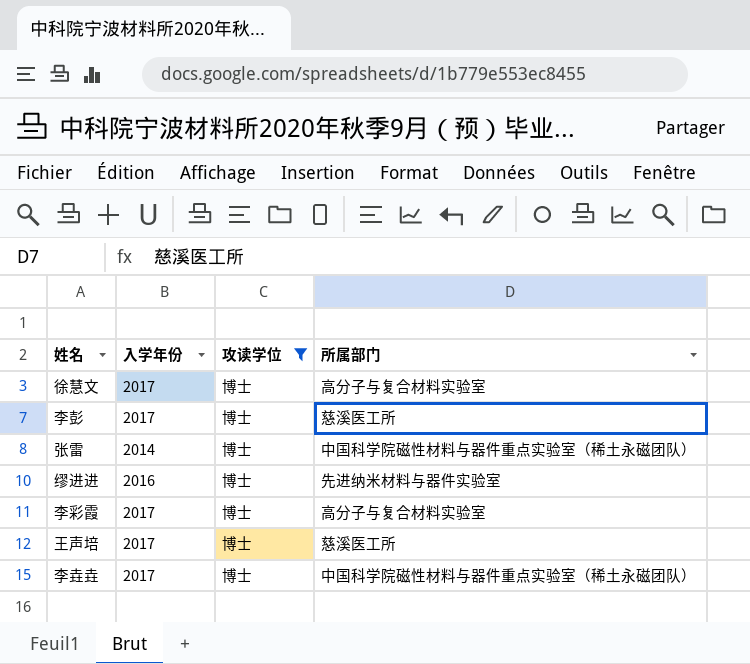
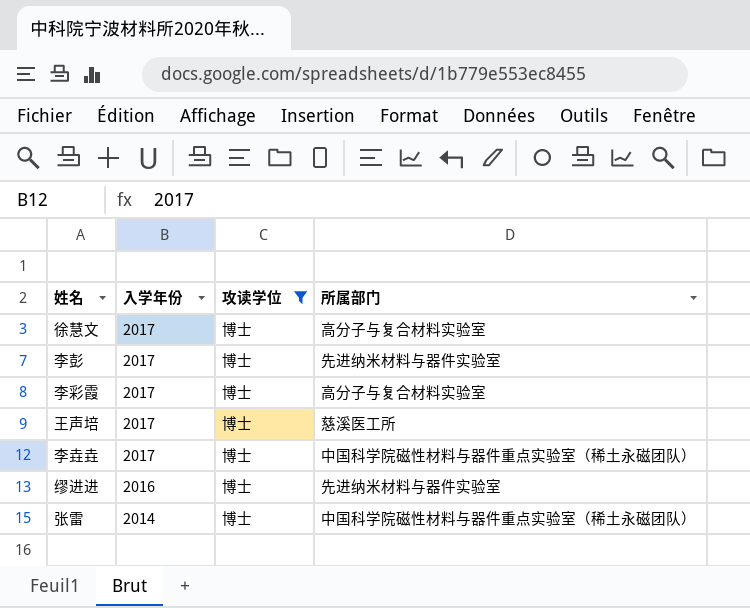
row order: none -> 入学年份 descending
李彭 | 所属部门: 慈溪医工所 -> 先进纳米材料与器件实验室

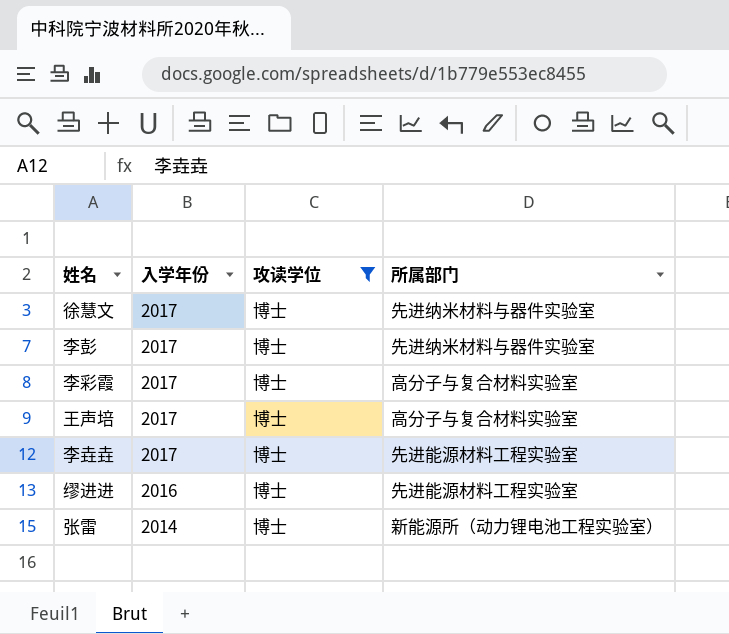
徐慧文 | 所属部门: 高分子与复合材料实验室 -> 先进纳米材料与器件实验室
王声培 | 所属部门: 慈溪医工所 -> 高分子与复合材料实验室
李垚垚 | 所属部门: 中国科学院磁性材料与器件重点实验室（稀土永磁团队） -> 先进能源材料工程实验室
缪进进 | 所属部门: 先进纳米材料与器件实验室 -> 先进能源材料工程实验室
张雷 | 所属部门: 中国科学院磁性材料与器件重点实验室（稀土永磁团队） -> 新能源所（动力锂电池工程实验室）

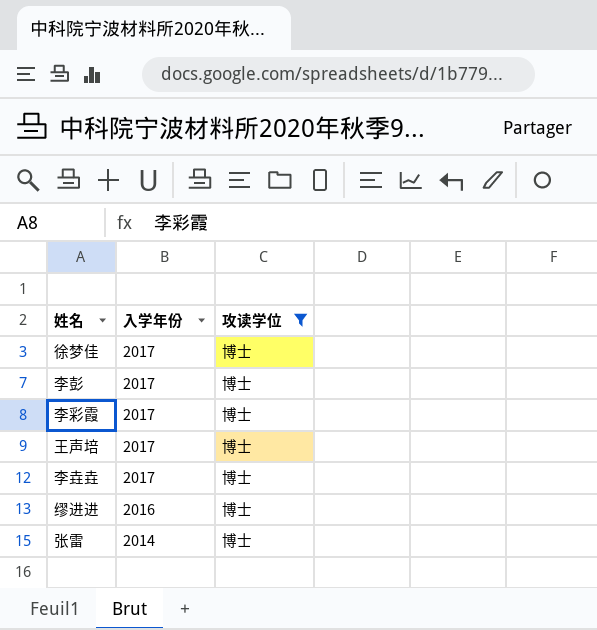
column 所属部门 | position: 4 -> none
row 徐慧文: 2017 | 博士 | 先进纳米材料与器件实验室 -> none
row 徐梦佳: none -> 2017 | 博士

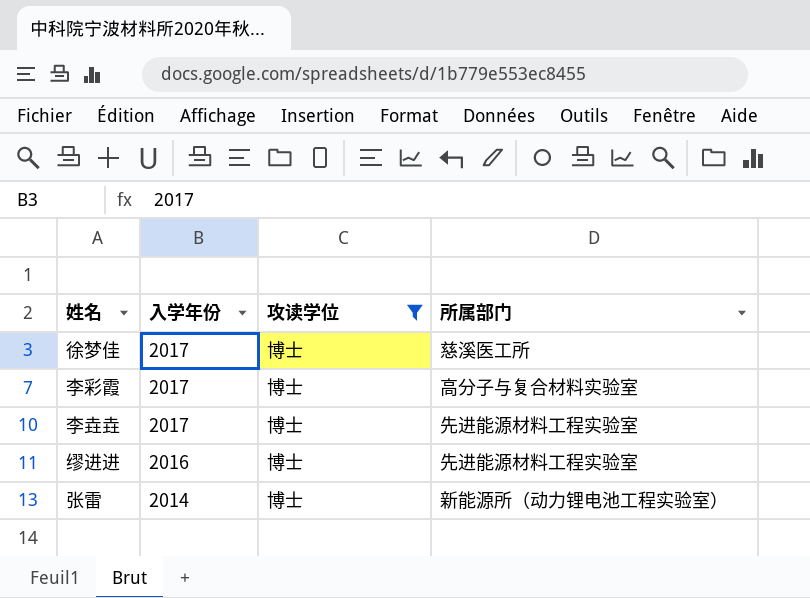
column 所属部门 | position: none -> 4
row 李彭: 2017 | 博士 -> none
row 王声培: 2017 | 博士 -> none

